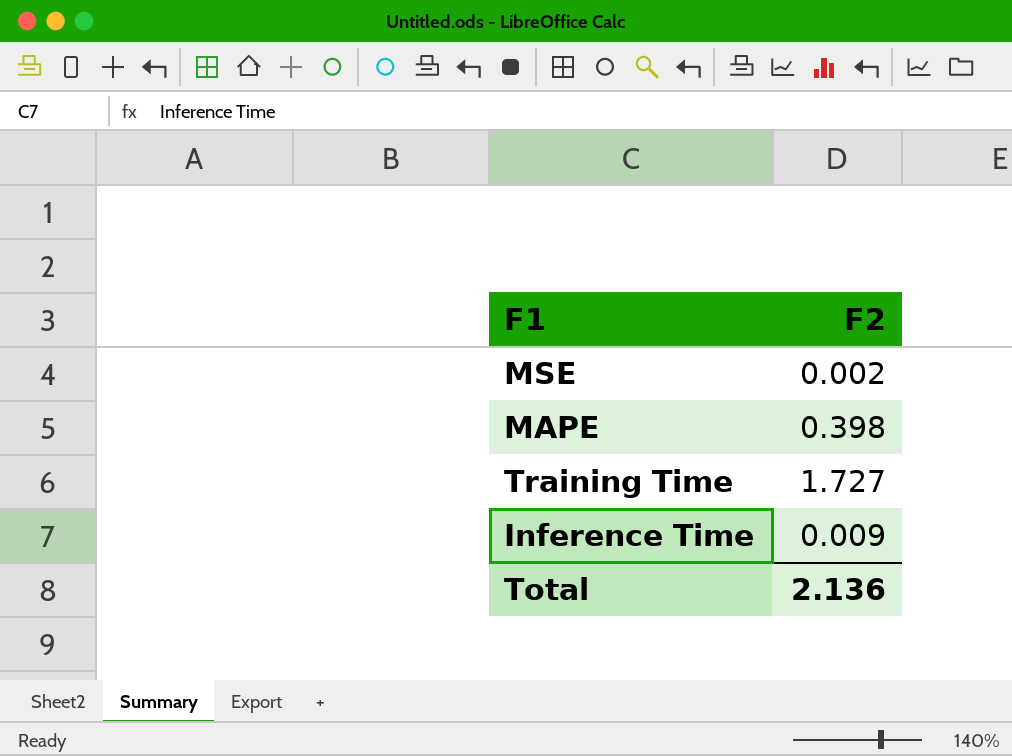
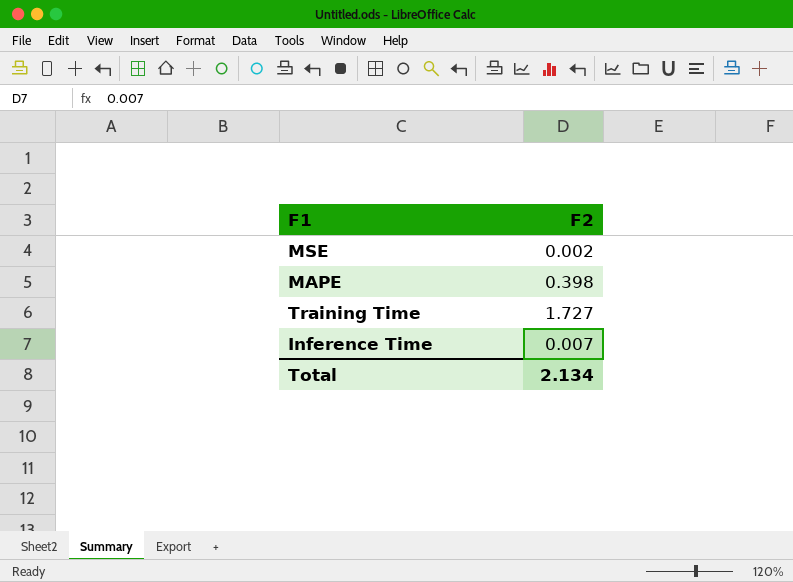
Inference Time | F2: 0.009 -> 0.007
Total | F2: 2.136 -> 2.134

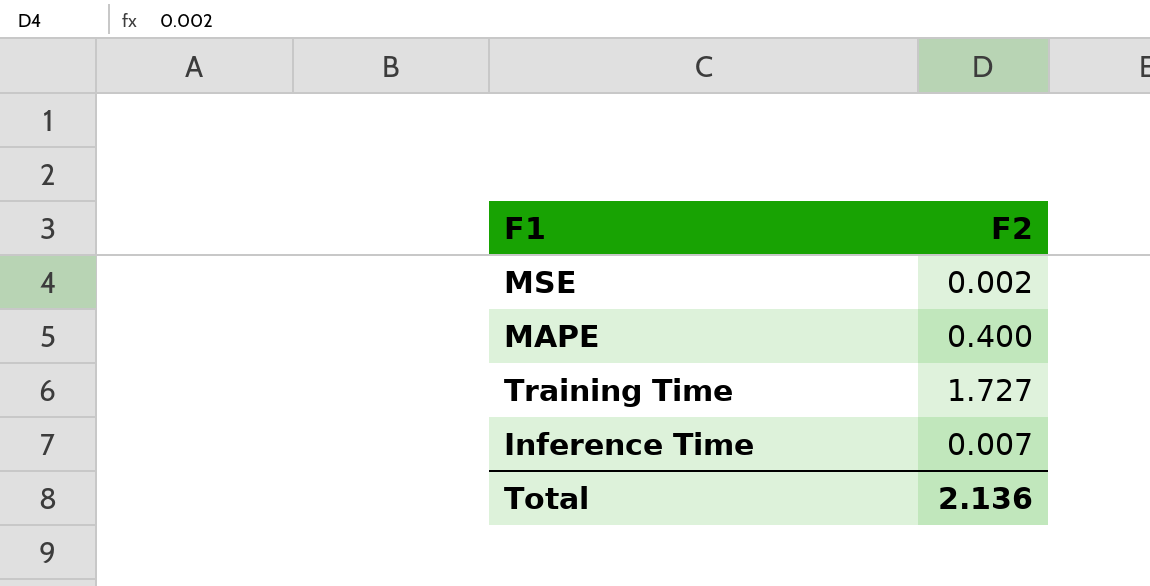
MAPE | F2: 0.398 -> 0.400
Total | F2: 2.134 -> 2.136

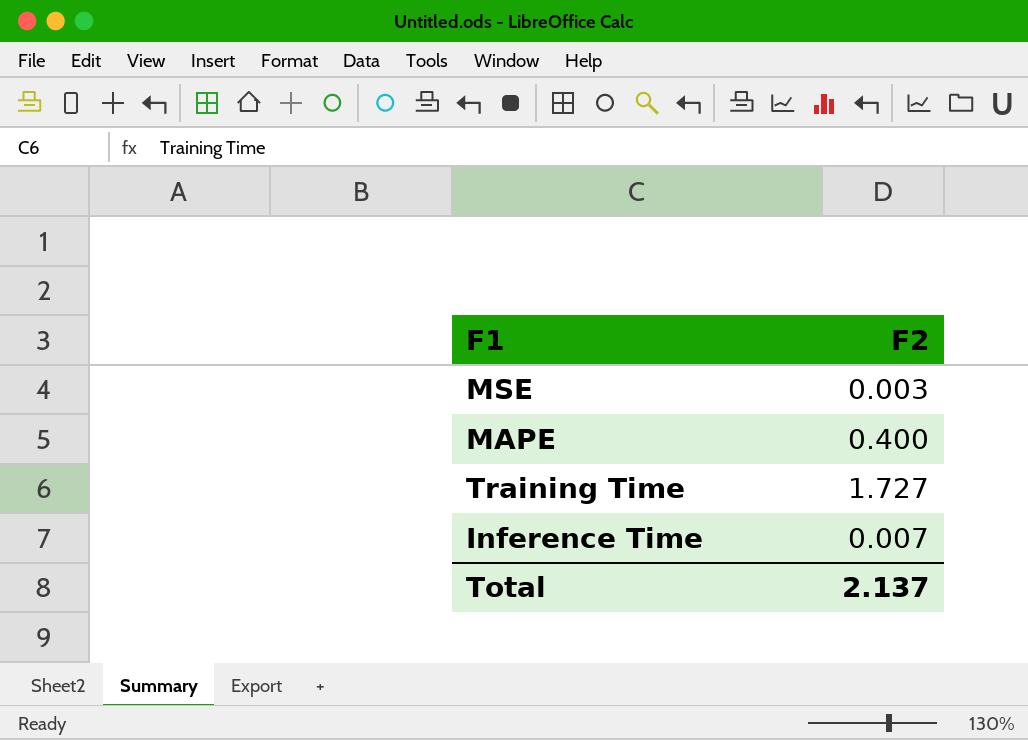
MSE | F2: 0.002 -> 0.003
Total | F2: 2.136 -> 2.137

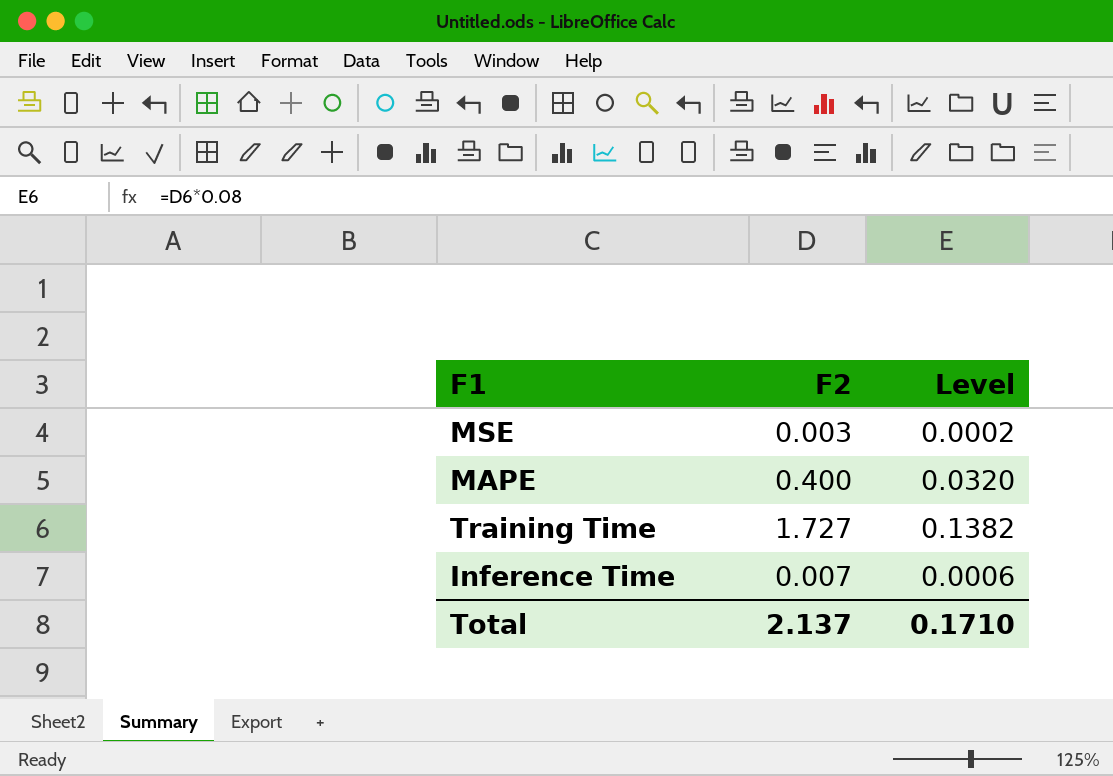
column Level | formula: none -> [F2] * 0.08

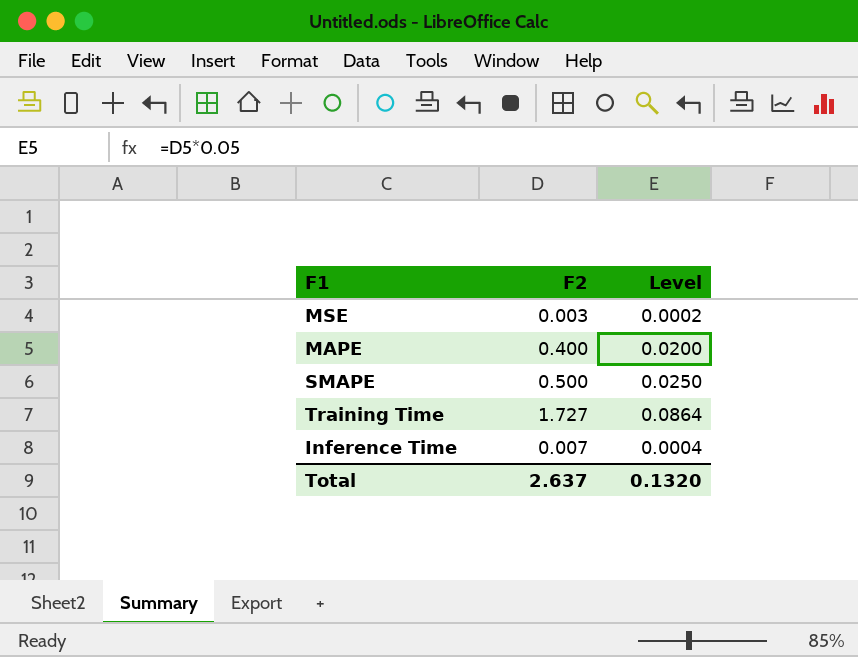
column Level | formula: [F2] * 0.08 -> [F2] * 0.05
row SMAPE: none -> 0.500 | 0.0250
Total | F2: 2.137 -> 2.637
Total | Level: 0.1710 -> 0.1320

